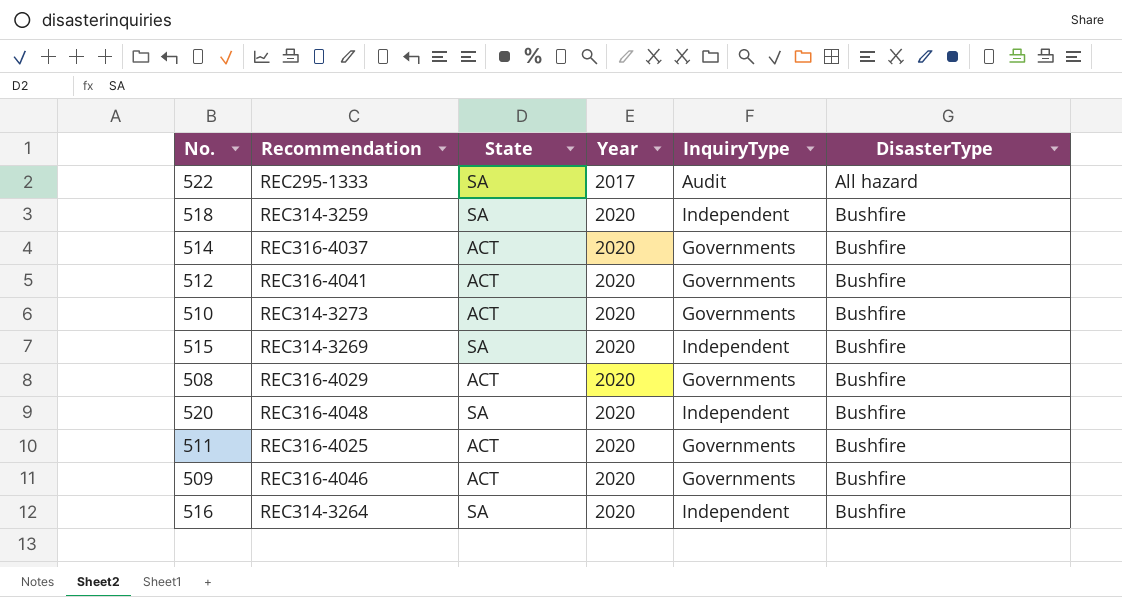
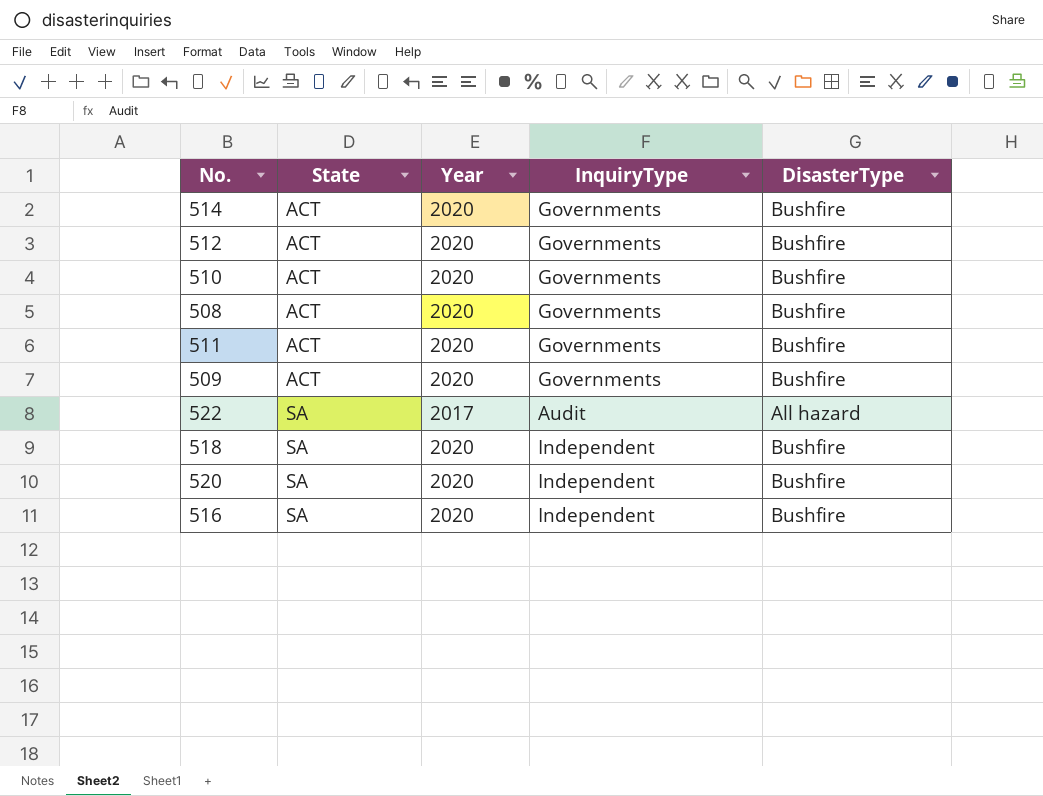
row order: Year ascending -> State ascending
column Recommendation | position: 2 -> none
row 515: REC314-3269 | SA | 2020 | Independent | Bushfire -> none

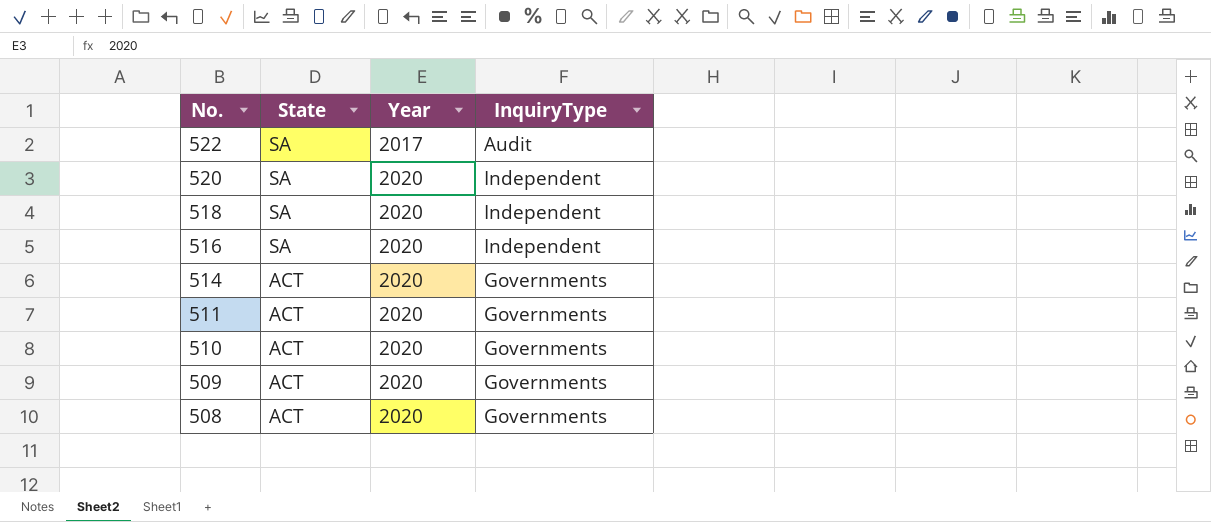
row order: State ascending -> No. descending
column DisasterType | position: 5 -> none
row 512: ACT | 2020 | Governments | Bushfire -> none

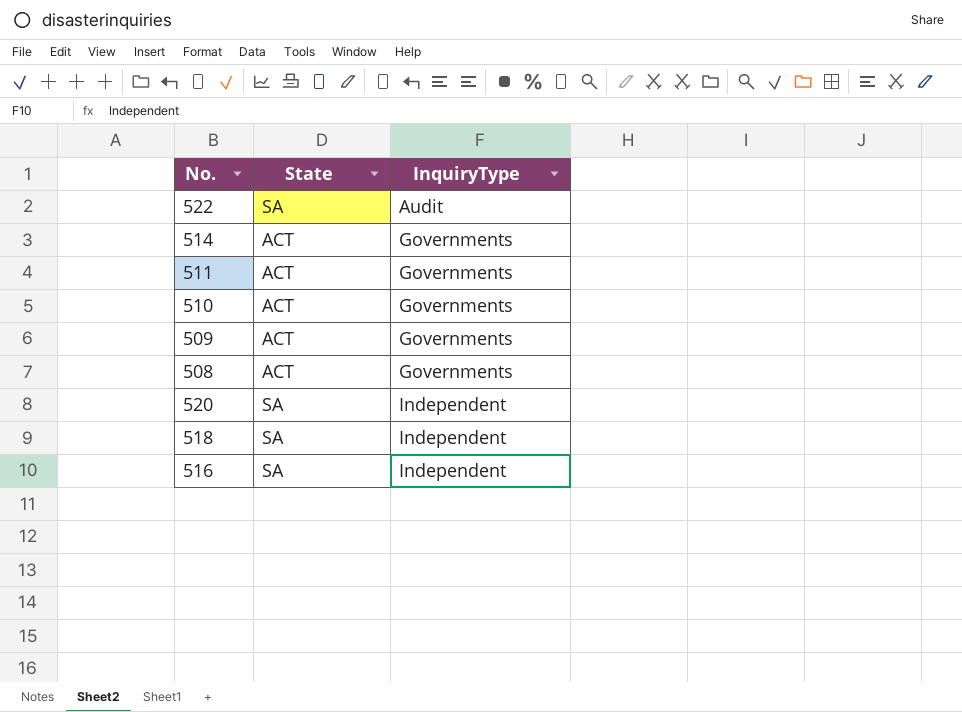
row order: No. descending -> InquiryType ascending
column Year | position: 3 -> none

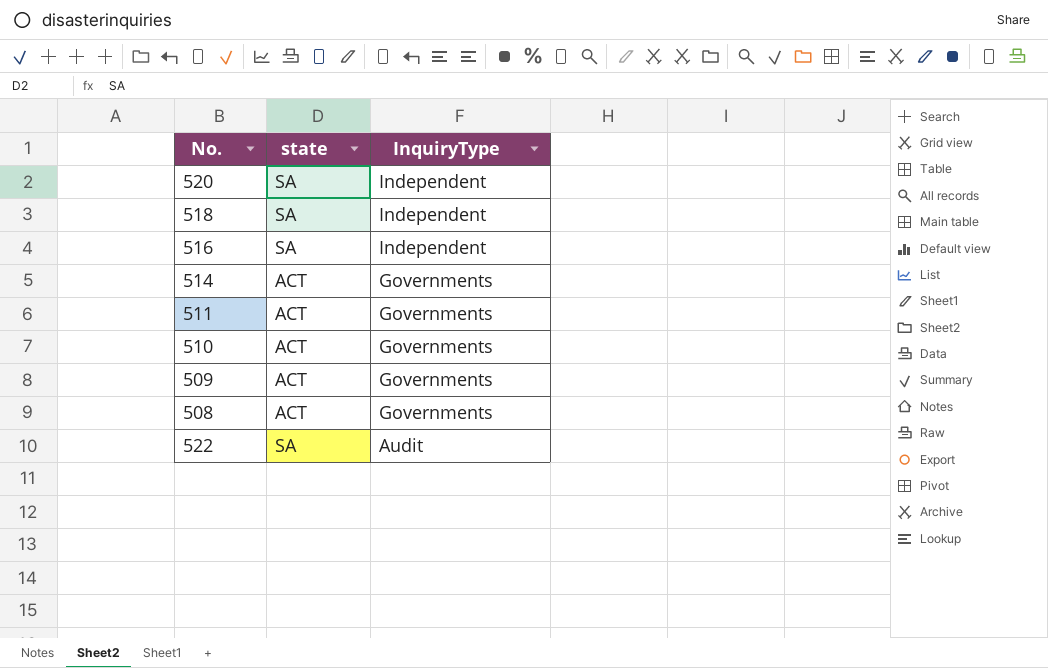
row order: InquiryType ascending -> InquiryType descending
column name: State -> state

